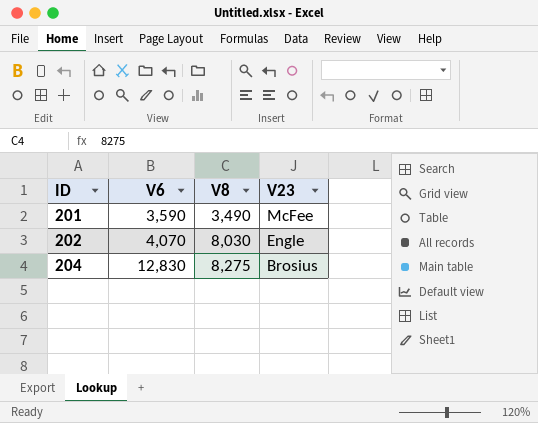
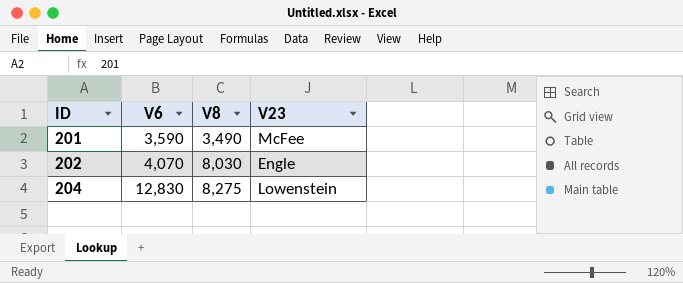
204 | V23: Brosius -> Lowenstein

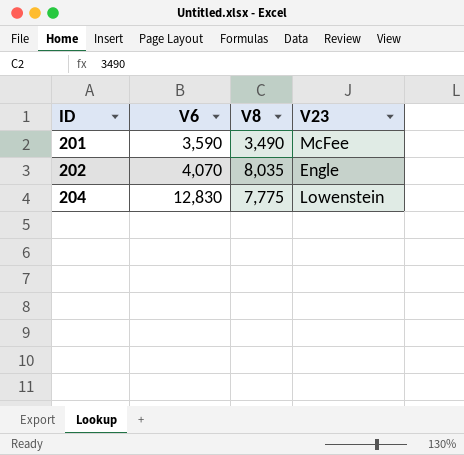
202 | V8: 8,030 -> 8,035
204 | V8: 8,275 -> 7,775

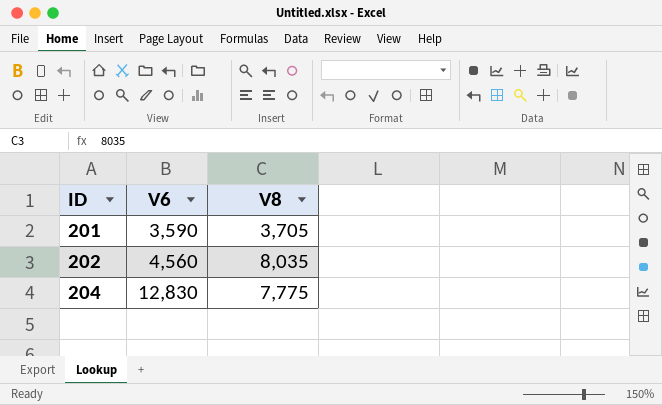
column V23 | position: 4 -> none
201 | V8: 3,490 -> 3,705
202 | V6: 4,070 -> 4,560

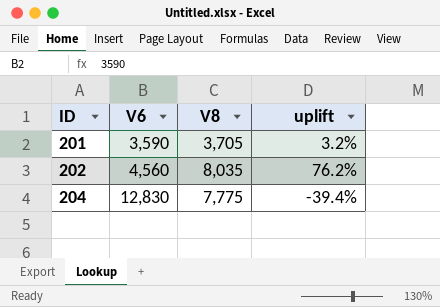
column uplift | formula: none -> ([V8] - [V6]) / [V6]

